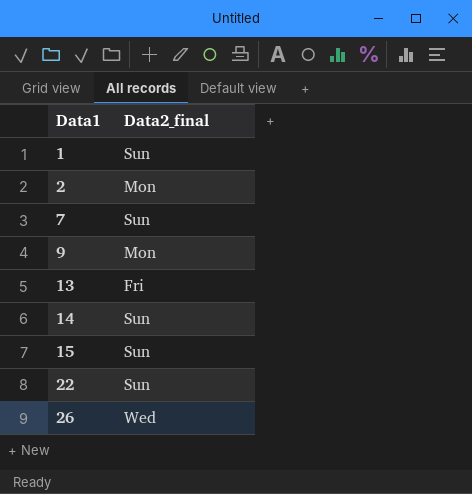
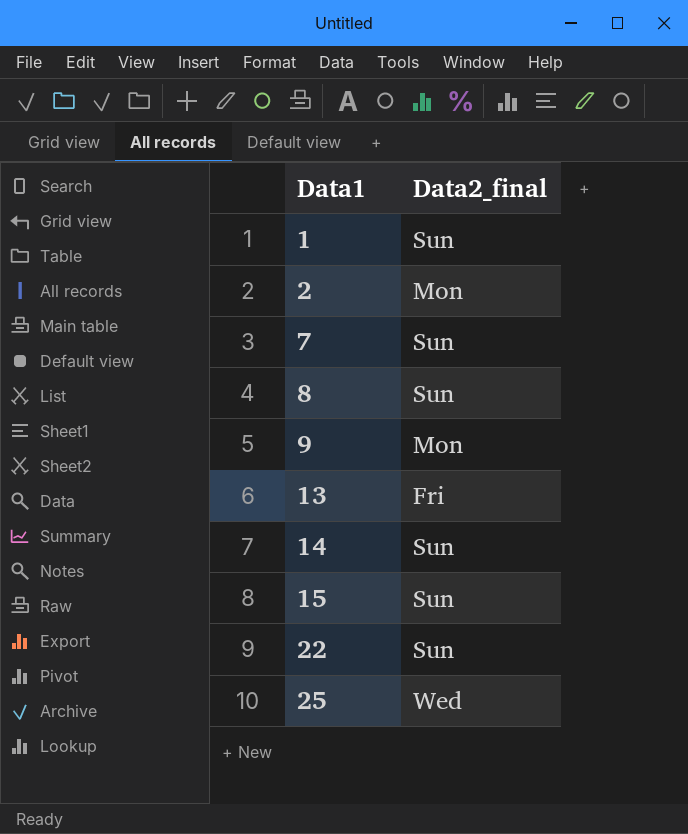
row 26: Wed -> none
row 8: none -> Sun
row 25: none -> Wed

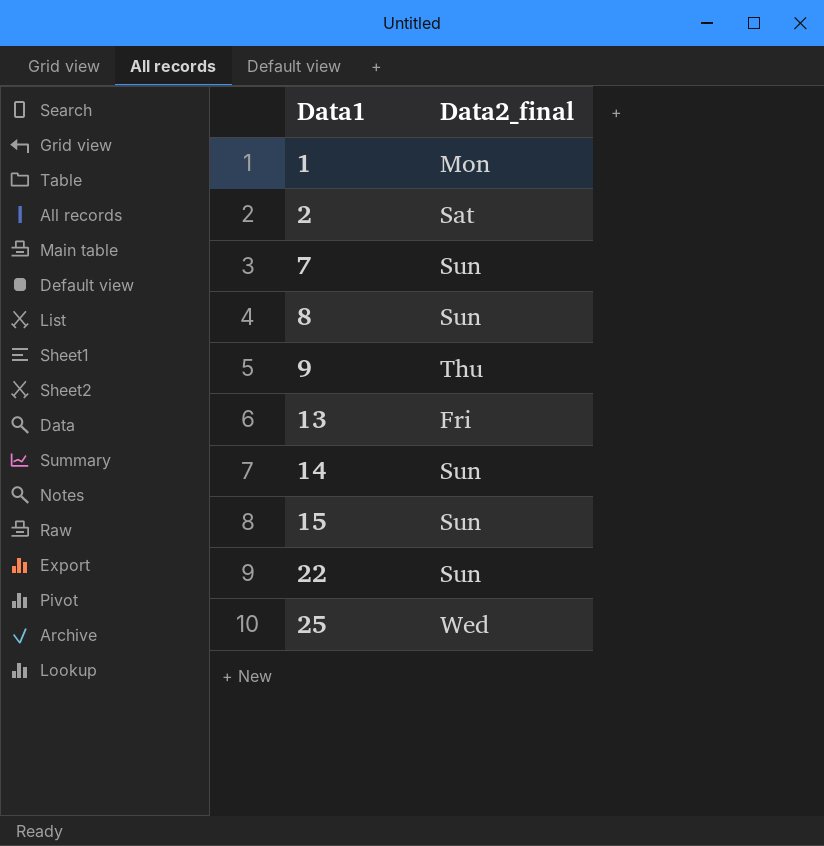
1 | Data2_final: Sun -> Mon
2 | Data2_final: Mon -> Sat
9 | Data2_final: Mon -> Thu

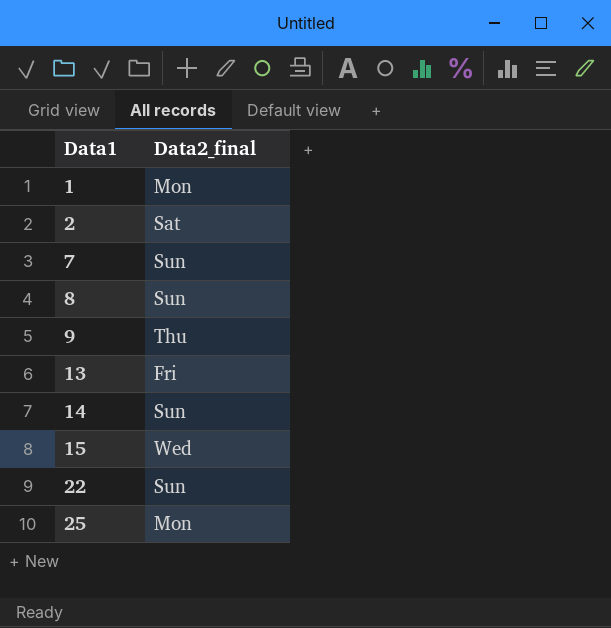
15 | Data2_final: Sun -> Wed
25 | Data2_final: Wed -> Mon

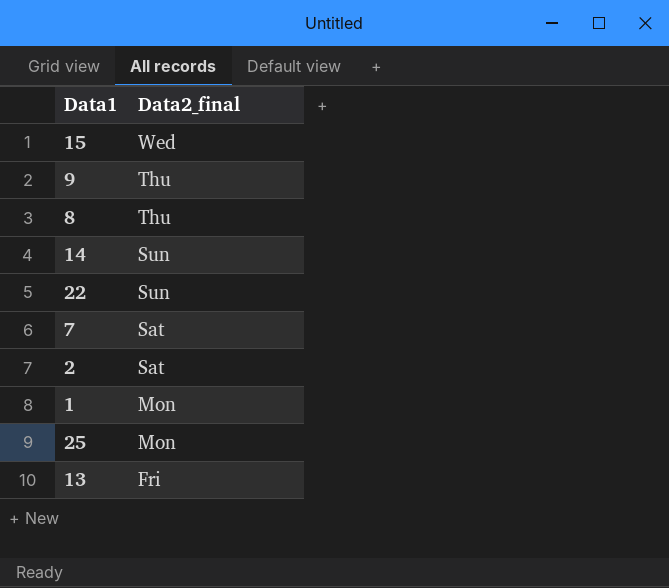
row order: Data1 ascending -> Data2_final descending
8 | Data2_final: Sun -> Thu
7 | Data2_final: Sun -> Sat

